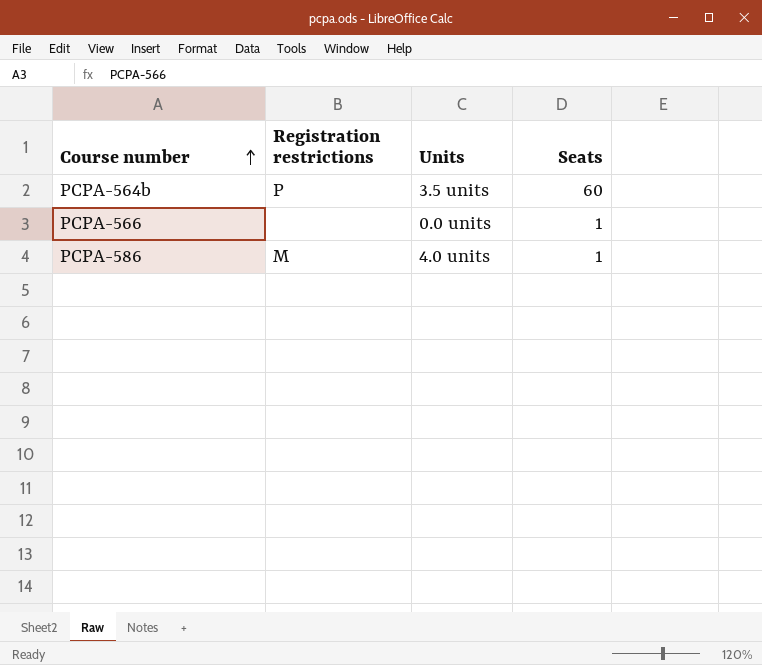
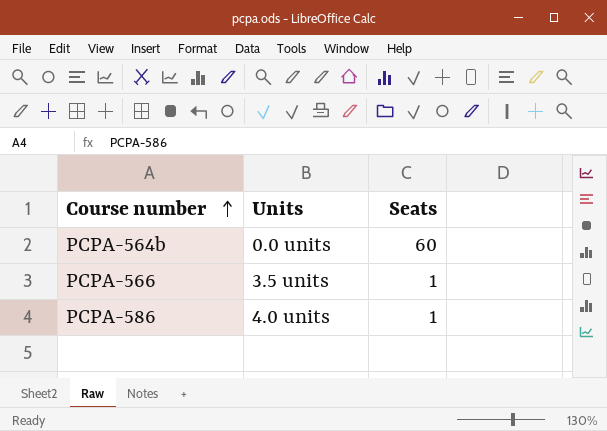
column Registration restrictions | position: 2 -> none
PCPA-564b | Units: 3.5 units -> 0.0 units
PCPA-566 | Units: 0.0 units -> 3.5 units

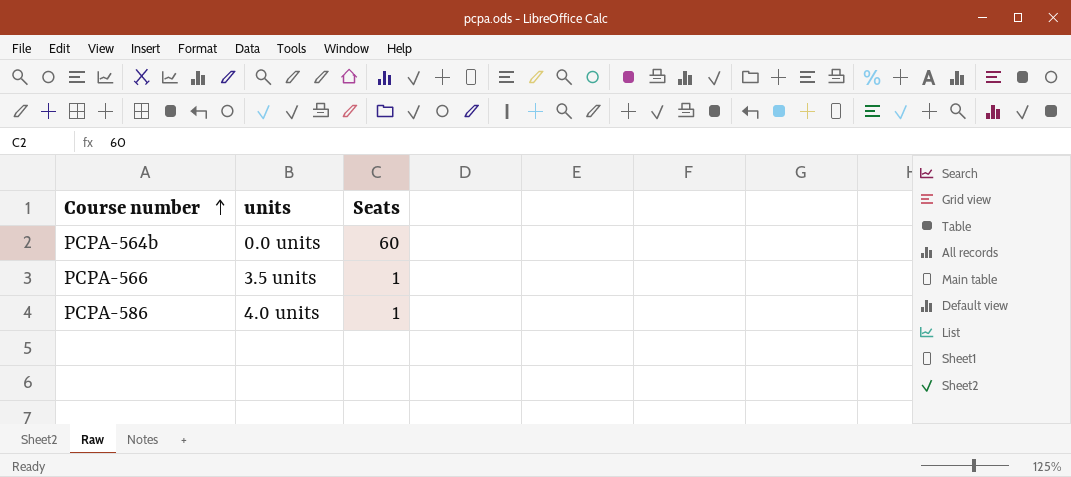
column name: Units -> units

